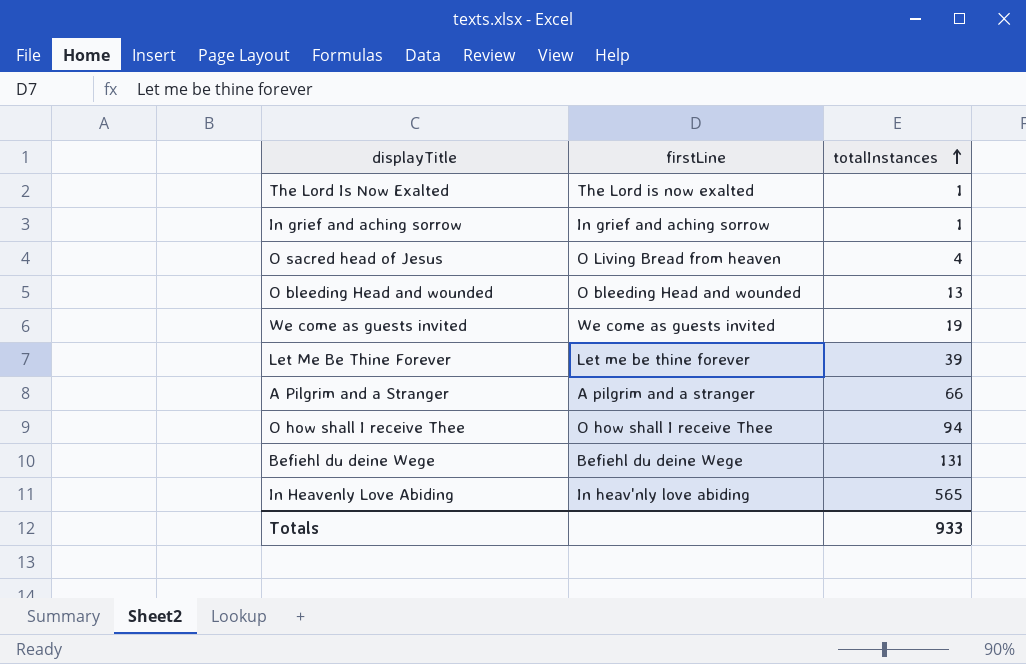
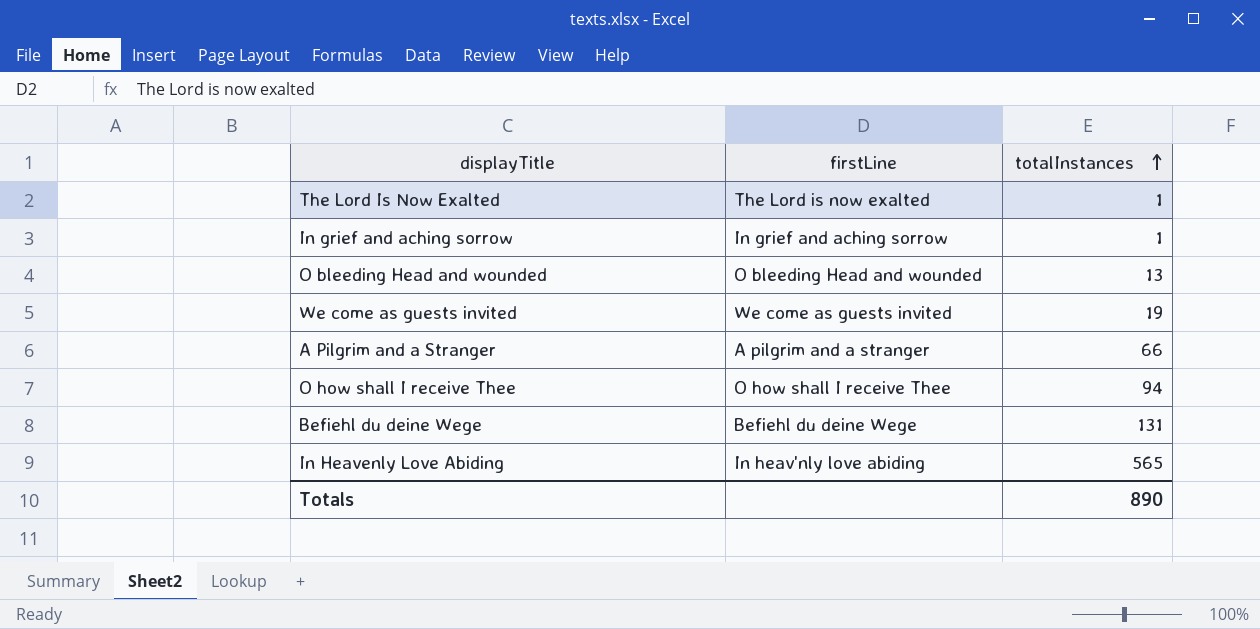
row O sacred head of Jesus: O Living Bread from heaven | 4 -> none
row Let Me Be Thine Forever: Let me be thine forever | 39 -> none
Totals | totalInstances: 933 -> 890

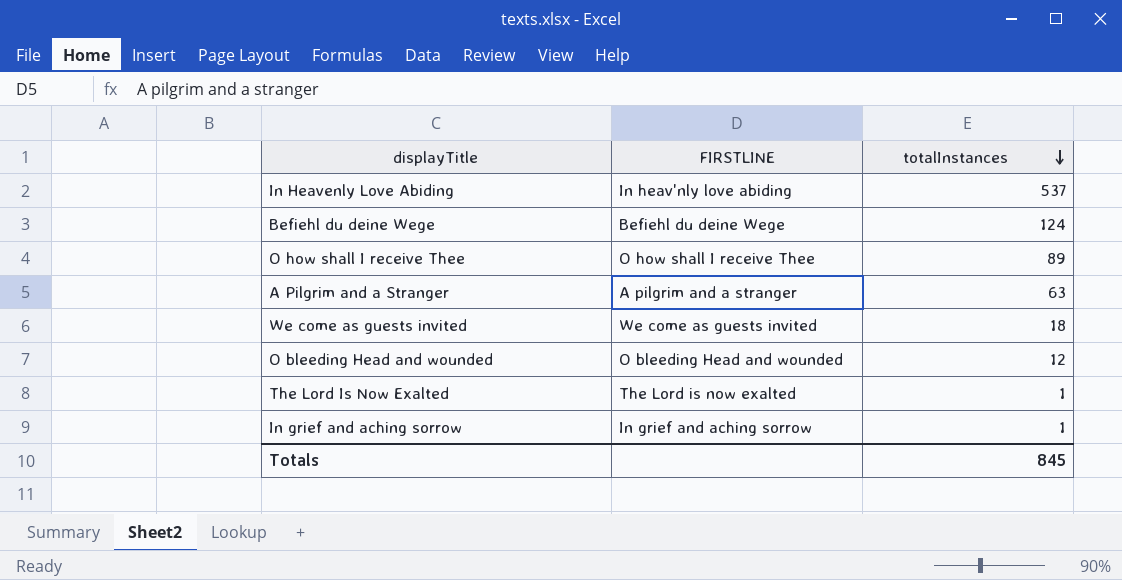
row order: totalInstances ascending -> totalInstances descending
column name: firstLine -> FIRSTLINE
In Heavenly Love Abiding | totalInstances: 565 -> 537
Befiehl du deine Wege | totalInstances: 131 -> 124
O how shall I receive Thee | totalInstances: 94 -> 89
A Pilgrim and a Stranger | totalInstances: 66 -> 63
We come as guests invited | totalInstances: 19 -> 18
O bleeding Head and wounded | totalInstances: 13 -> 12
Totals | totalInstances: 890 -> 845

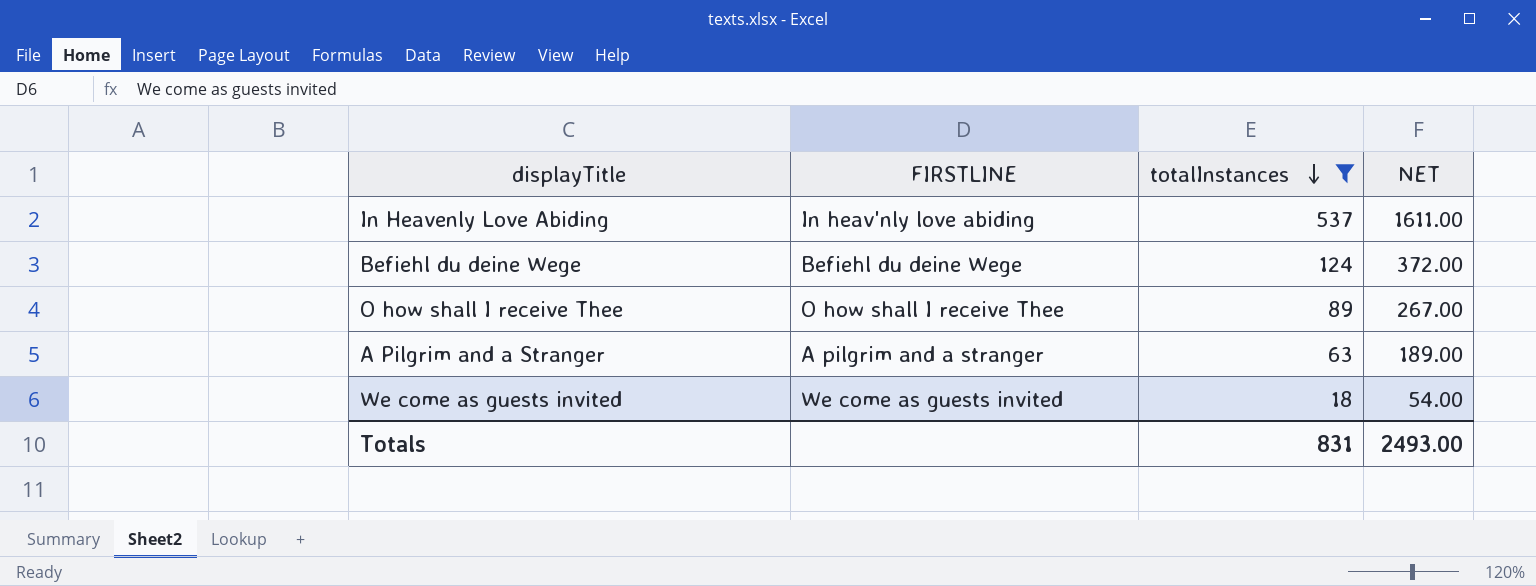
filter: none -> totalInstances >= 18
column NET | formula: none -> [totalInstances] * 3
Totals | totalInstances: 845 -> 831

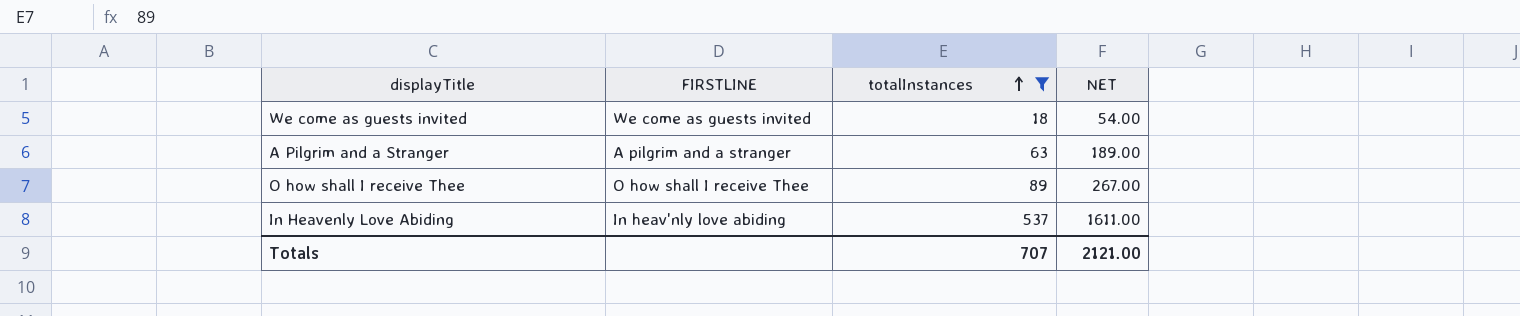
row order: totalInstances descending -> totalInstances ascending
row Befiehl du deine Wege: Befiehl du deine Wege | 124 | 372.00 -> none
Totals | totalInstances: 831 -> 707
Totals | NET: 2493.00 -> 2121.00

